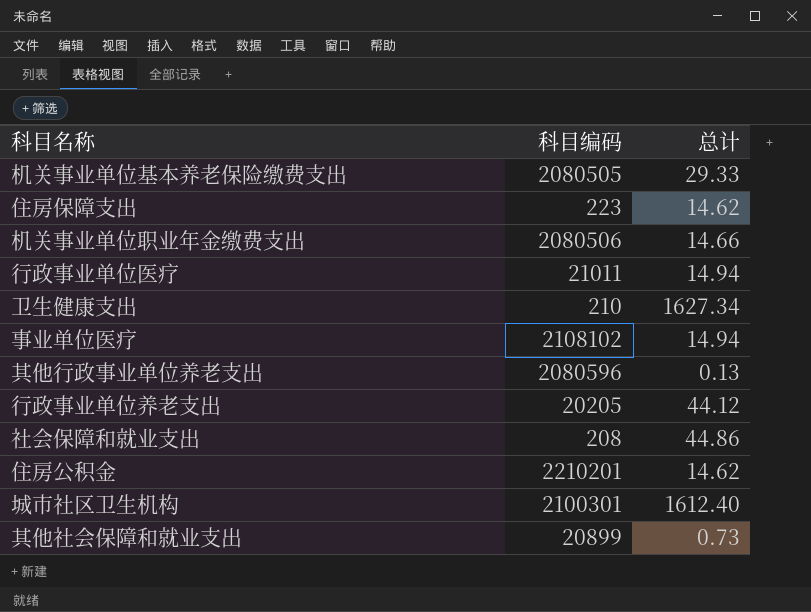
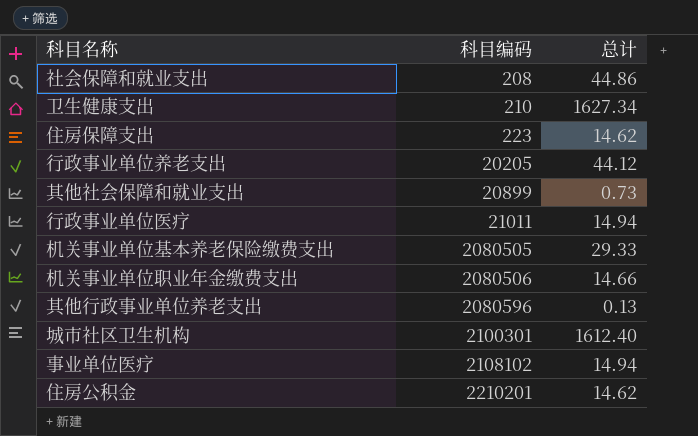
row order: none -> 科目编码 ascending

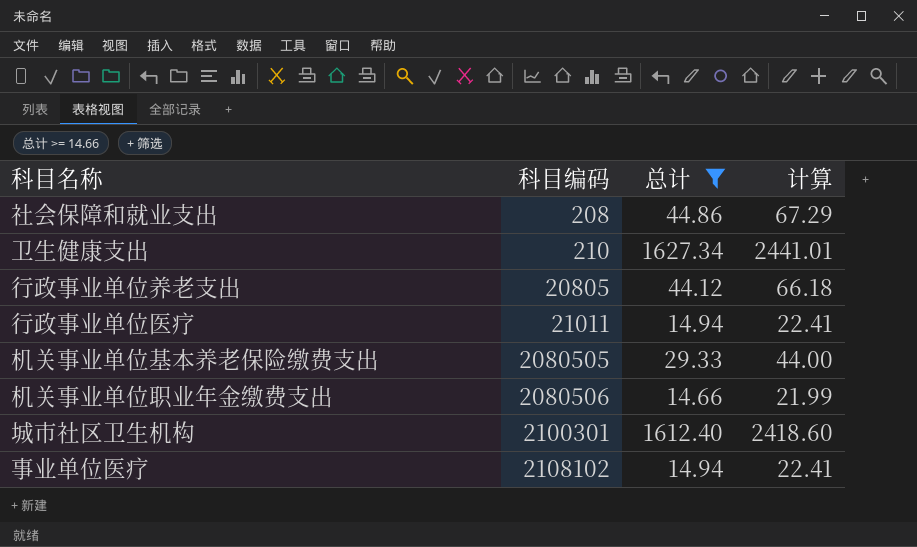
filter: none -> 总计 >= 14.66
column 计算 | formula: none -> [总计] * 1.5
行政事业单位养老支出 | 科目编码: 20205 -> 20805

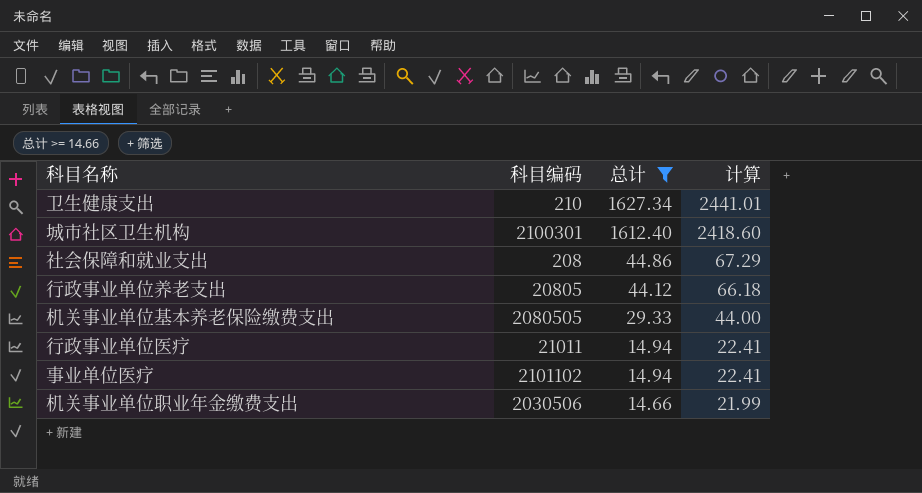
row order: 科目编码 ascending -> 总计 descending
事业单位医疗 | 科目编码: 2108102 -> 2101102
机关事业单位职业年金缴费支出 | 科目编码: 2080506 -> 2030506

